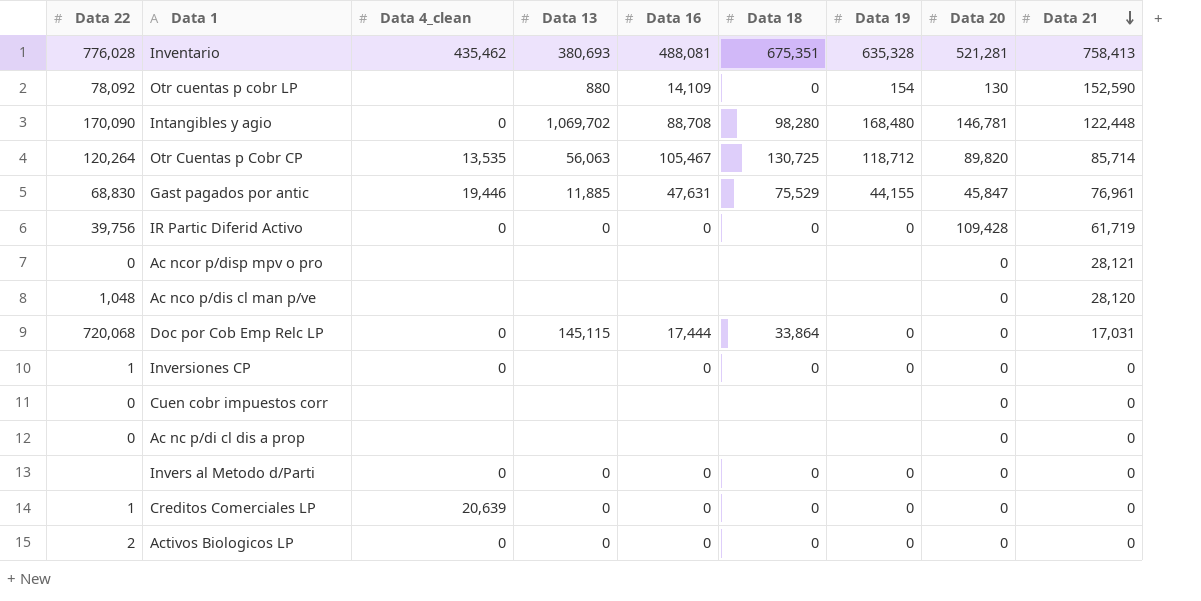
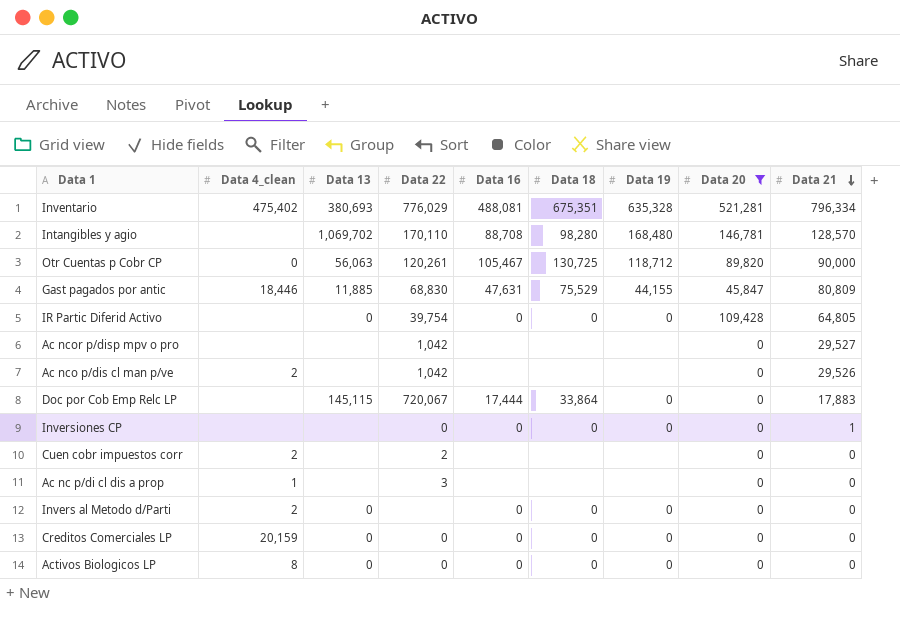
filter: none -> Data 20 != 130
column Data 22 | position: 1 -> 4
Inventario | Data 4_clean: 435,462 -> 475,402
Inventario | Data 22: 776,028 -> 776,029
Inventario | Data 21: 758,413 -> 796,334
Intangibles y agio | Data 4_clean: 0 -> none
Intangibles y agio | Data 22: 170,090 -> 170,110
Intangibles y agio | Data 21: 122,448 -> 128,570
Otr Cuentas p Cobr CP | Data 4_clean: 13,535 -> 0
Otr Cuentas p Cobr CP | Data 22: 120,264 -> 120,261
Otr Cuentas p Cobr CP | Data 21: 85,714 -> 90,000
Gast pagados por antic | Data 4_clean: 19,446 -> 18,446
Gast pagados por antic | Data 21: 76,961 -> 80,809
IR Partic Diferid Activo | Data 4_clean: 0 -> none
IR Partic Diferid Activo | Data 22: 39,756 -> 39,754
IR Partic Diferid Activo | Data 21: 61,719 -> 64,805
Ac ncor p/disp mpv o pro | Data 22: 0 -> 1,042
Ac ncor p/disp mpv o pro | Data 21: 28,121 -> 29,527
Ac nco p/dis cl man p/ve | Data 4_clean: none -> 2
Ac nco p/dis cl man p/ve | Data 22: 1,048 -> 1,042
Ac nco p/dis cl man p/ve | Data 21: 28,120 -> 29,526
Doc por Cob Emp Relc LP | Data 4_clean: 0 -> none
Doc por Cob Emp Relc LP | Data 22: 720,068 -> 720,067
Doc por Cob Emp Relc LP | Data 21: 17,031 -> 17,883
Inversiones CP | Data 4_clean: 0 -> none
Inversiones CP | Data 22: 1 -> 0
Inversiones CP | Data 21: 0 -> 1
Cuen cobr impuestos corr | Data 4_clean: none -> 2
Cuen cobr impuestos corr | Data 22: 0 -> 2
Ac nc p/di cl dis a prop | Data 4_clean: none -> 1
Ac nc p/di cl dis a prop | Data 22: 0 -> 3
Invers al Metodo d/Parti | Data 4_clean: 0 -> 2
Creditos Comerciales LP | Data 4_clean: 20,639 -> 20,159
Creditos Comerciales LP | Data 22: 1 -> 0
Activos Biologicos LP | Data 4_clean: 0 -> 8
Activos Biologicos LP | Data 22: 2 -> 0

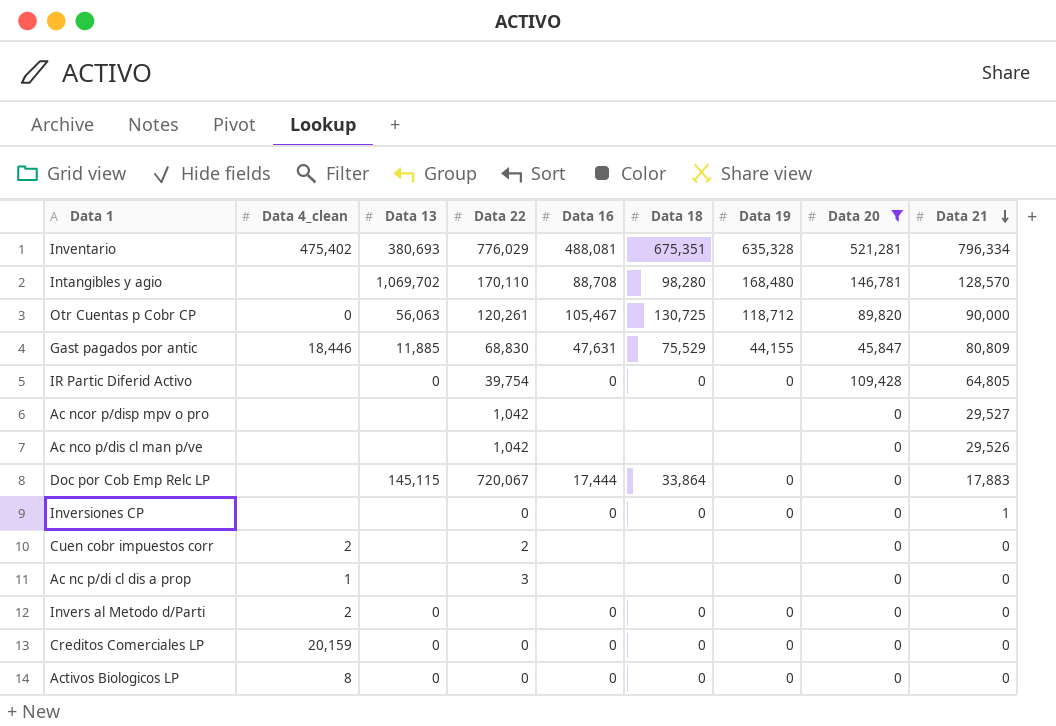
Ac nco p/dis cl man p/ve | Data 4_clean: 2 -> none

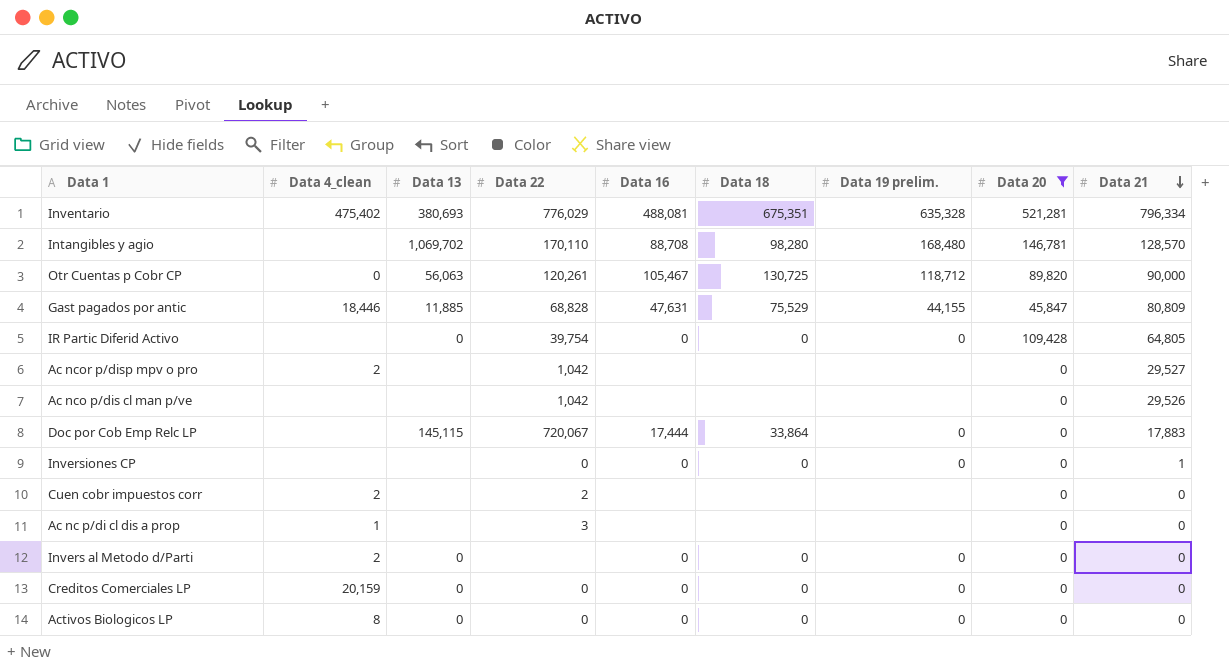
column name: Data 19 -> Data 19 prelim.
Gast pagados por antic | Data 22: 68,830 -> 68,828
Ac ncor p/disp mpv o pro | Data 4_clean: none -> 2

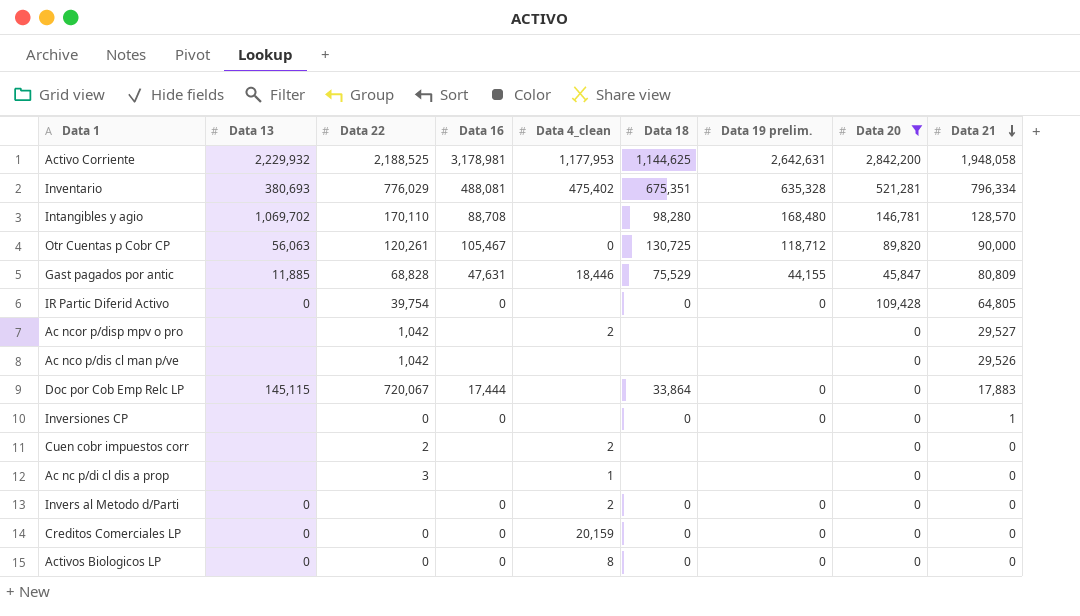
column Data 4_clean | position: 2 -> 5
row Activo Corriente: none -> 2,229,932 | 2,188,525 | 3,178,981 | 1,177,953 | 1,144,625 | 2,642,631 | 2,842,200 | 1,948,058

